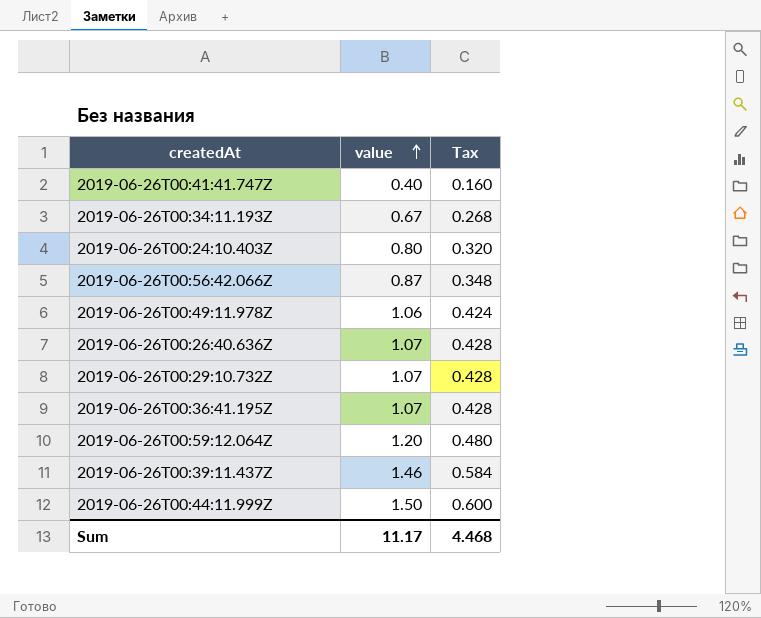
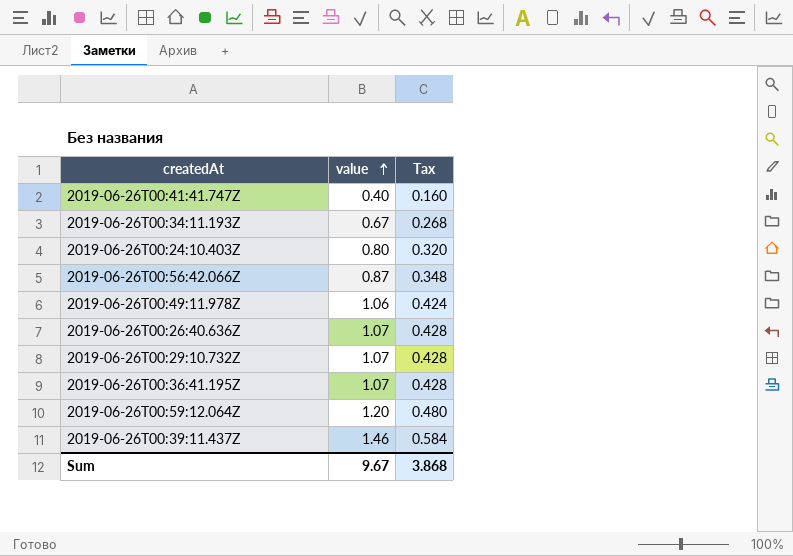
row 2019-06-26T00:44:11.999Z: 1.50 | 0.600 -> none
Sum | value: 11.17 -> 9.67
Sum | Tax: 4.468 -> 3.868

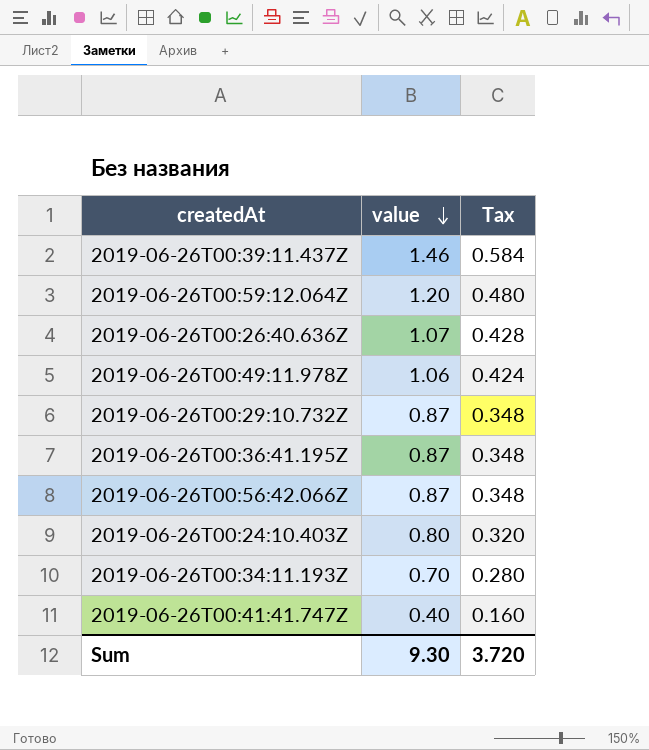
row order: value ascending -> value descending
2019-06-26T00:29:10.732Z | value: 1.07 -> 0.87
2019-06-26T00:29:10.732Z | Tax: 0.428 -> 0.348
2019-06-26T00:36:41.195Z | value: 1.07 -> 0.87
2019-06-26T00:36:41.195Z | Tax: 0.428 -> 0.348
2019-06-26T00:34:11.193Z | value: 0.67 -> 0.70
2019-06-26T00:34:11.193Z | Tax: 0.268 -> 0.280
Sum | value: 9.67 -> 9.30
Sum | Tax: 3.868 -> 3.720

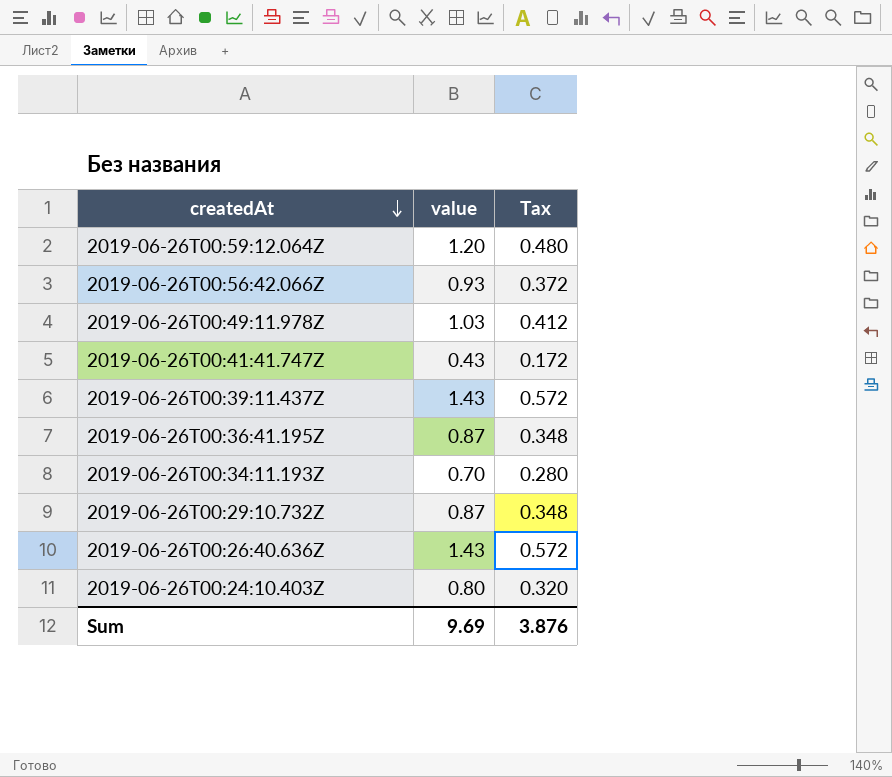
row order: value descending -> createdAt descending
2019-06-26T00:56:42.066Z | value: 0.87 -> 0.93
2019-06-26T00:56:42.066Z | Tax: 0.348 -> 0.372
2019-06-26T00:49:11.978Z | value: 1.06 -> 1.03
2019-06-26T00:49:11.978Z | Tax: 0.424 -> 0.412
2019-06-26T00:41:41.747Z | value: 0.40 -> 0.43
2019-06-26T00:41:41.747Z | Tax: 0.160 -> 0.172
2019-06-26T00:39:11.437Z | value: 1.46 -> 1.43
2019-06-26T00:39:11.437Z | Tax: 0.584 -> 0.572
2019-06-26T00:26:40.636Z | value: 1.07 -> 1.43
2019-06-26T00:26:40.636Z | Tax: 0.428 -> 0.572
Sum | value: 9.30 -> 9.69
Sum | Tax: 3.720 -> 3.876

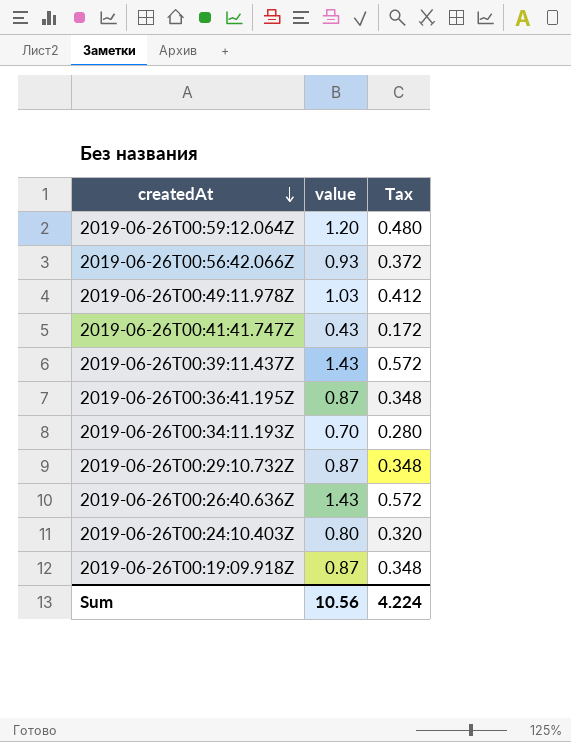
row 2019-06-26T00:19:09.918Z: none -> 0.87 | 0.348
Sum | value: 9.69 -> 10.56
Sum | Tax: 3.876 -> 4.224

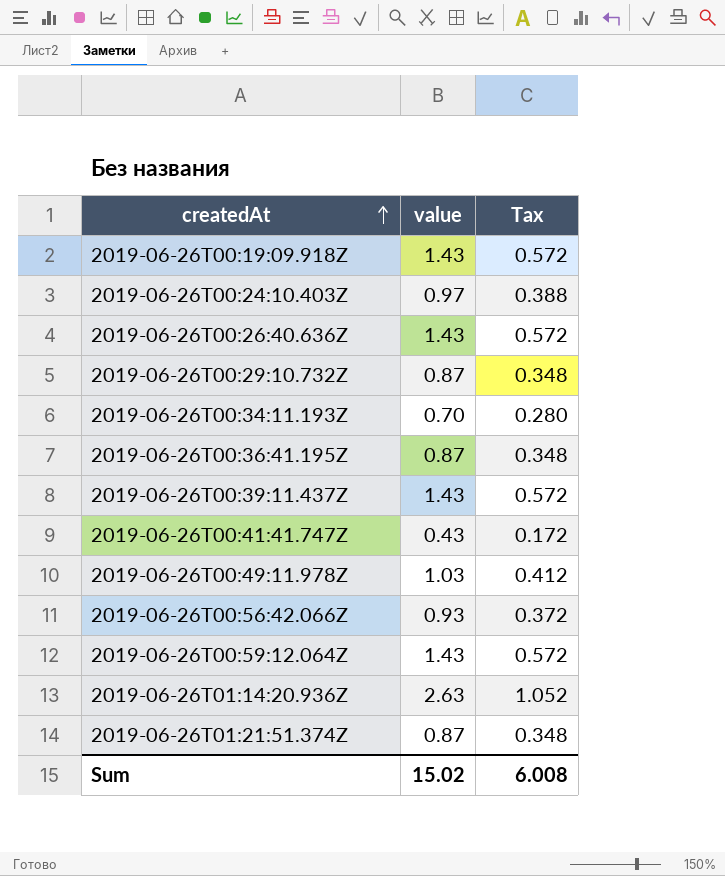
row order: createdAt descending -> createdAt ascending
2019-06-26T00:19:09.918Z | value: 0.87 -> 1.43
2019-06-26T00:19:09.918Z | Tax: 0.348 -> 0.572
2019-06-26T00:24:10.403Z | value: 0.80 -> 0.97
2019-06-26T00:24:10.403Z | Tax: 0.320 -> 0.388
2019-06-26T00:59:12.064Z | value: 1.20 -> 1.43
2019-06-26T00:59:12.064Z | Tax: 0.480 -> 0.572
row 2019-06-26T01:14:20.936Z: none -> 2.63 | 1.052
row 2019-06-26T01:21:51.374Z: none -> 0.87 | 0.348
Sum | value: 10.56 -> 15.02
Sum | Tax: 4.224 -> 6.008

